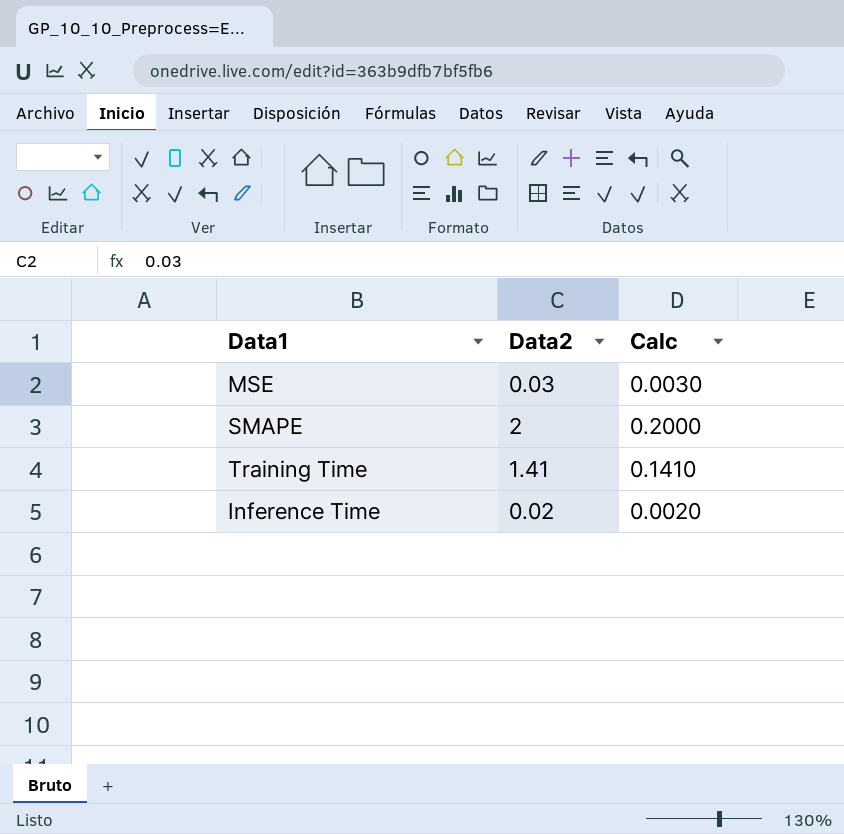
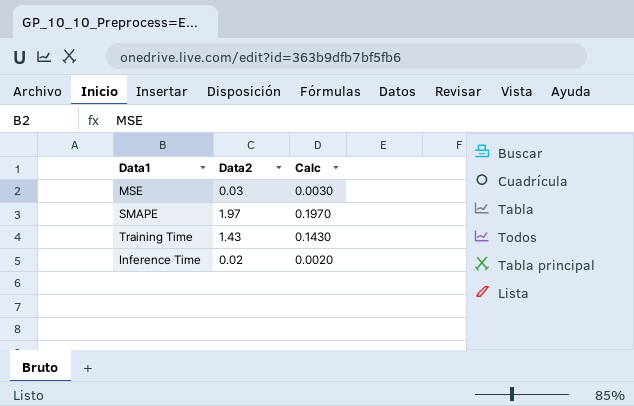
SMAPE | Data2: 2 -> 1.97
SMAPE | Calc: 0.2000 -> 0.1970
Training Time | Data2: 1.41 -> 1.43
Training Time | Calc: 0.1410 -> 0.1430

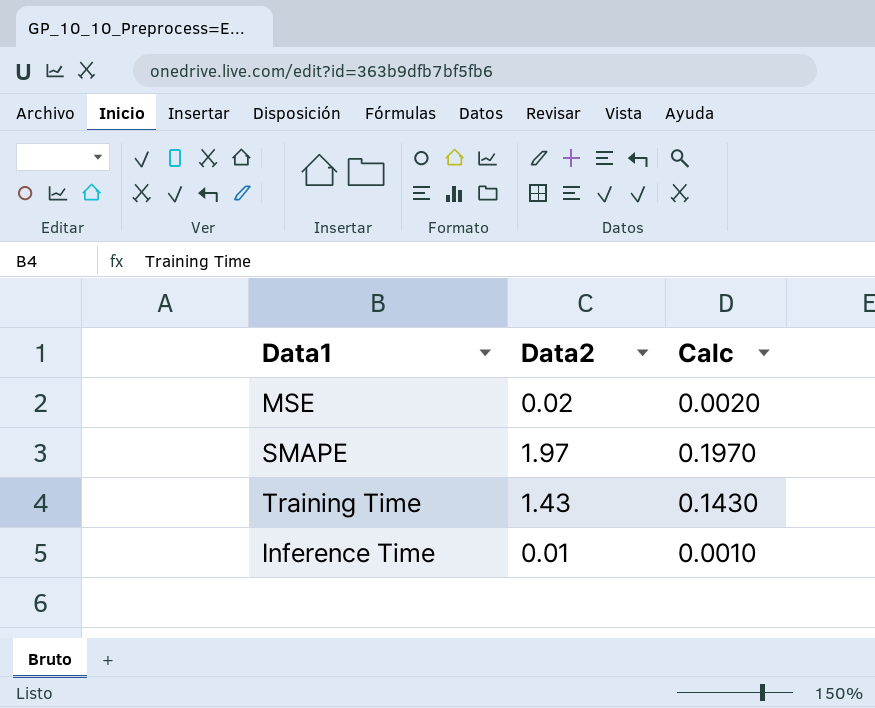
MSE | Data2: 0.03 -> 0.02
MSE | Calc: 0.0030 -> 0.0020
Inference Time | Data2: 0.02 -> 0.01
Inference Time | Calc: 0.0020 -> 0.0010

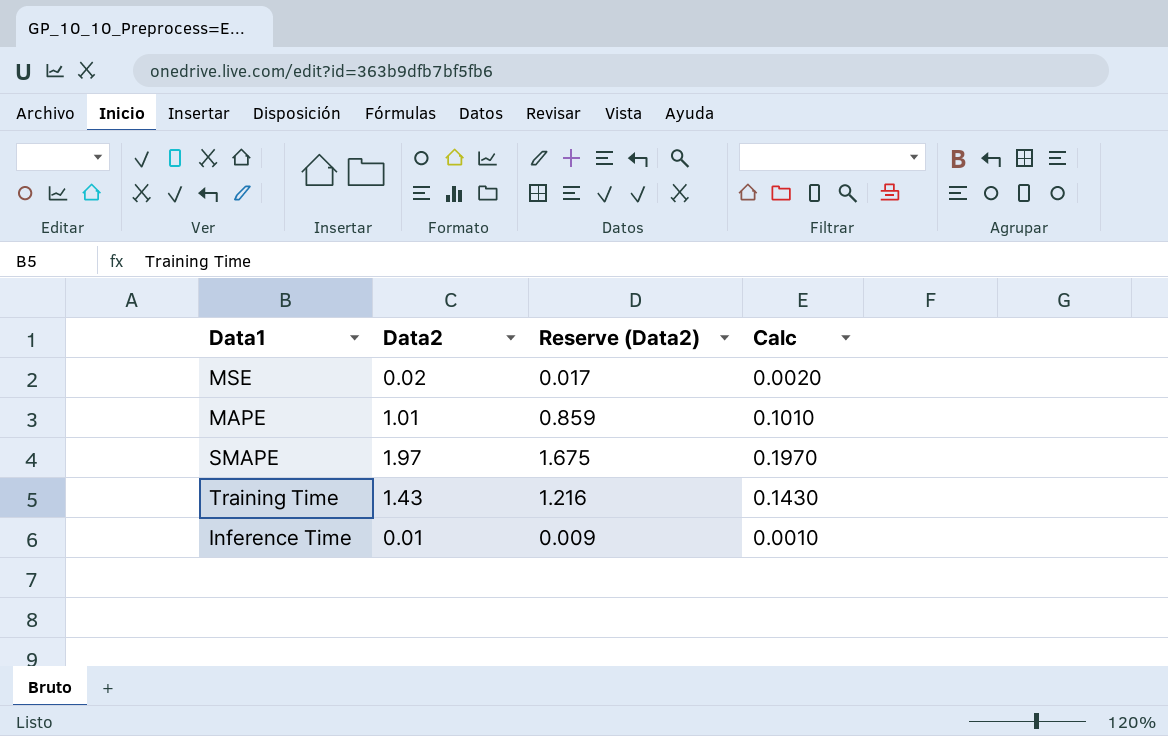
column Reserve (Data2) | formula: none -> [Data2] * 0.85
row MAPE: none -> 1.01 | 0.859 | 0.1010

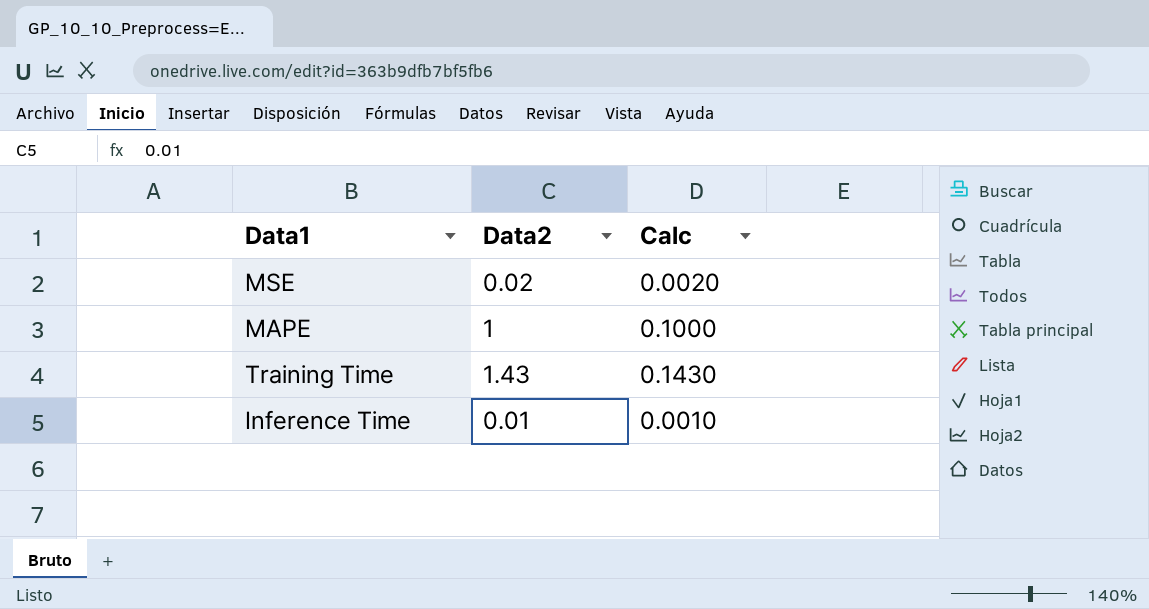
column Reserve (Data2) | formula: [Data2] * 0.85 -> none
row SMAPE: 1.97 | 1.675 | 0.1970 -> none
MAPE | Data2: 1.01 -> 1
MAPE | Calc: 0.1010 -> 0.1000

